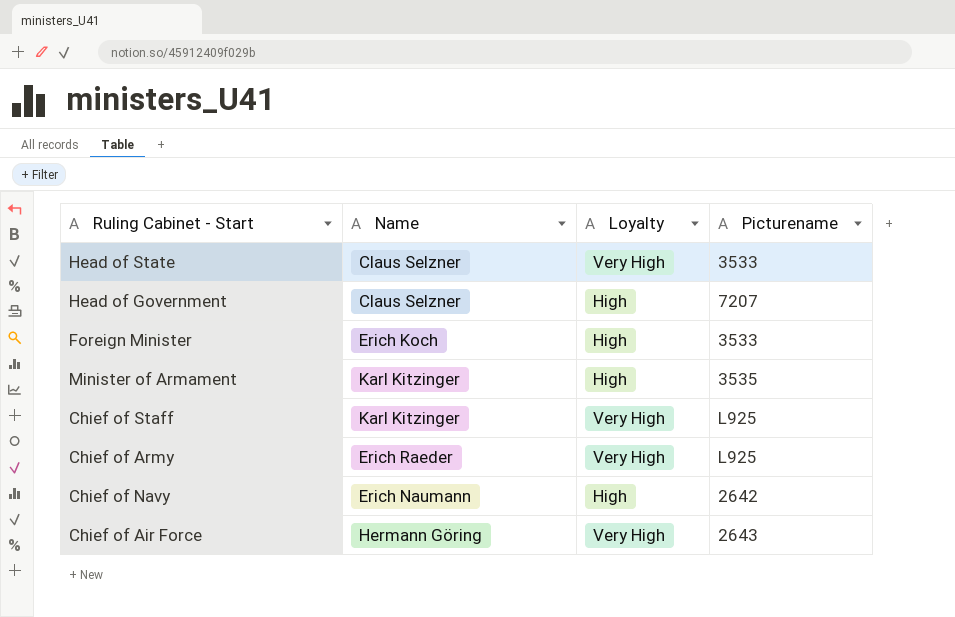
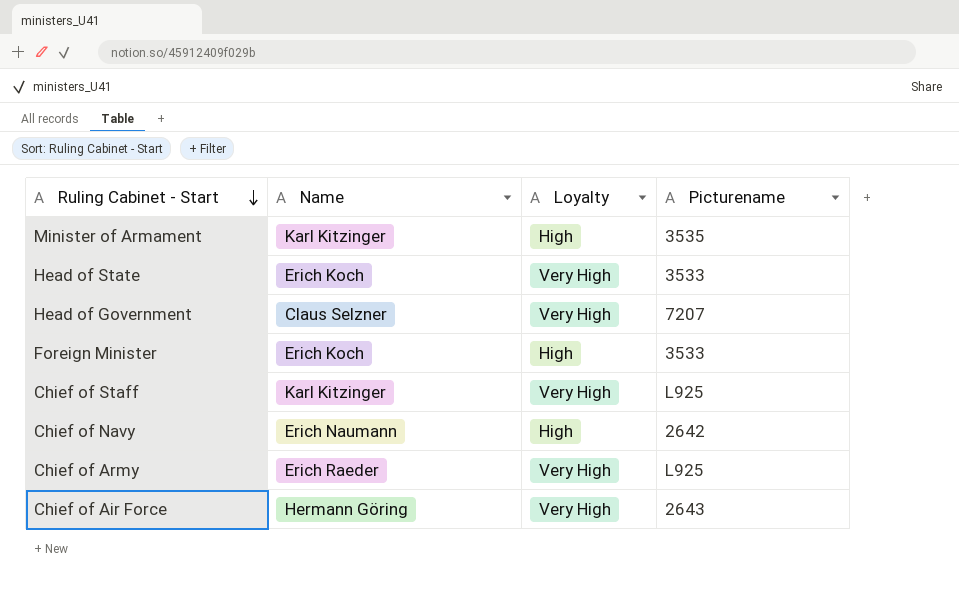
row order: none -> Ruling Cabinet - Start descending
Head of State | Name: Claus Selzner -> Erich Koch
Head of Government | Loyalty: High -> Very High

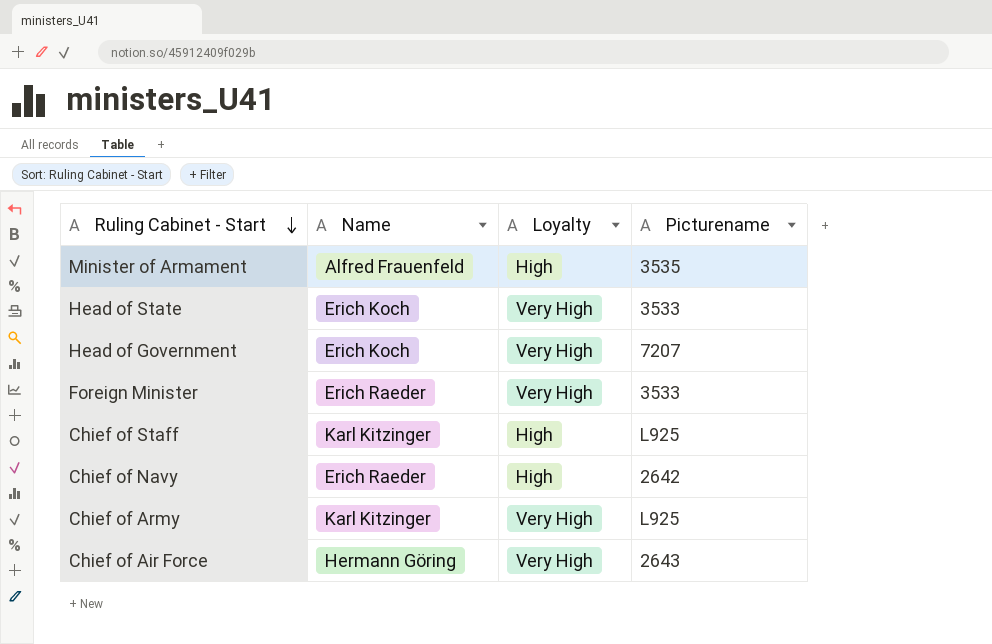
Minister of Armament | Name: Karl Kitzinger -> Alfred Frauenfeld
Head of Government | Name: Claus Selzner -> Erich Koch
Foreign Minister | Name: Erich Koch -> Erich Raeder
Foreign Minister | Loyalty: High -> Very High
Chief of Staff | Loyalty: Very High -> High
Chief of Navy | Name: Erich Naumann -> Erich Raeder
Chief of Army | Name: Erich Raeder -> Karl Kitzinger

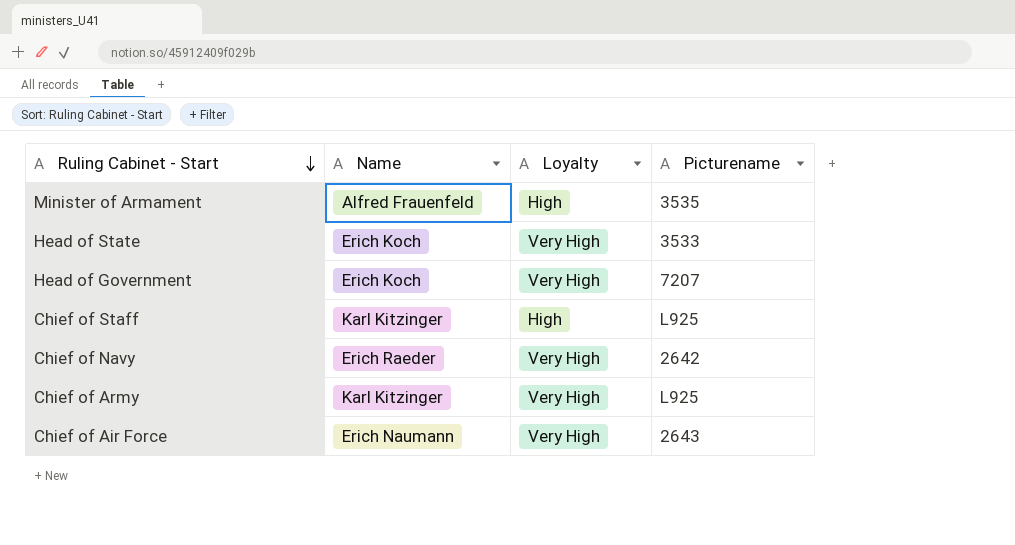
row Foreign Minister: Erich Raeder | Very High | 3533 -> none
Chief of Navy | Loyalty: High -> Very High
Chief of Air Force | Name: Hermann Göring -> Erich Naumann

